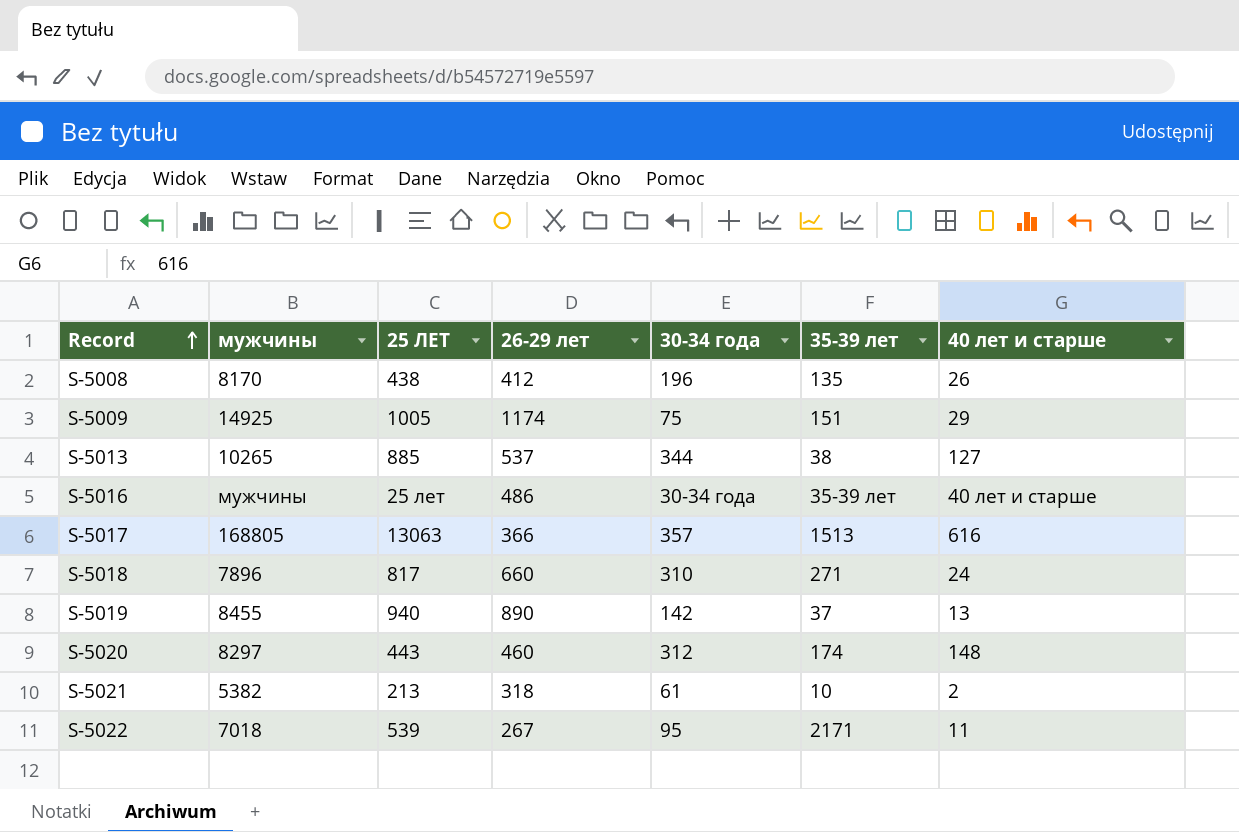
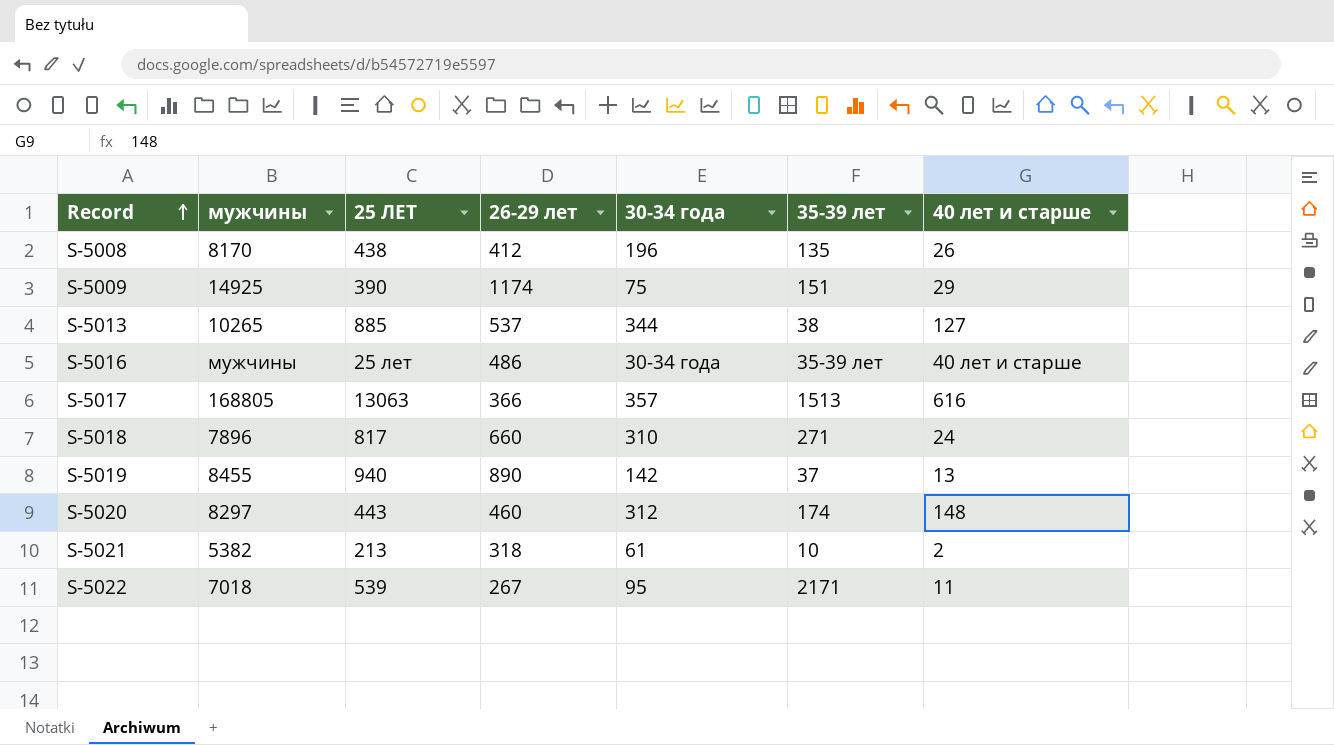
S-5009 | 25 ЛЕТ: 1005 -> 390

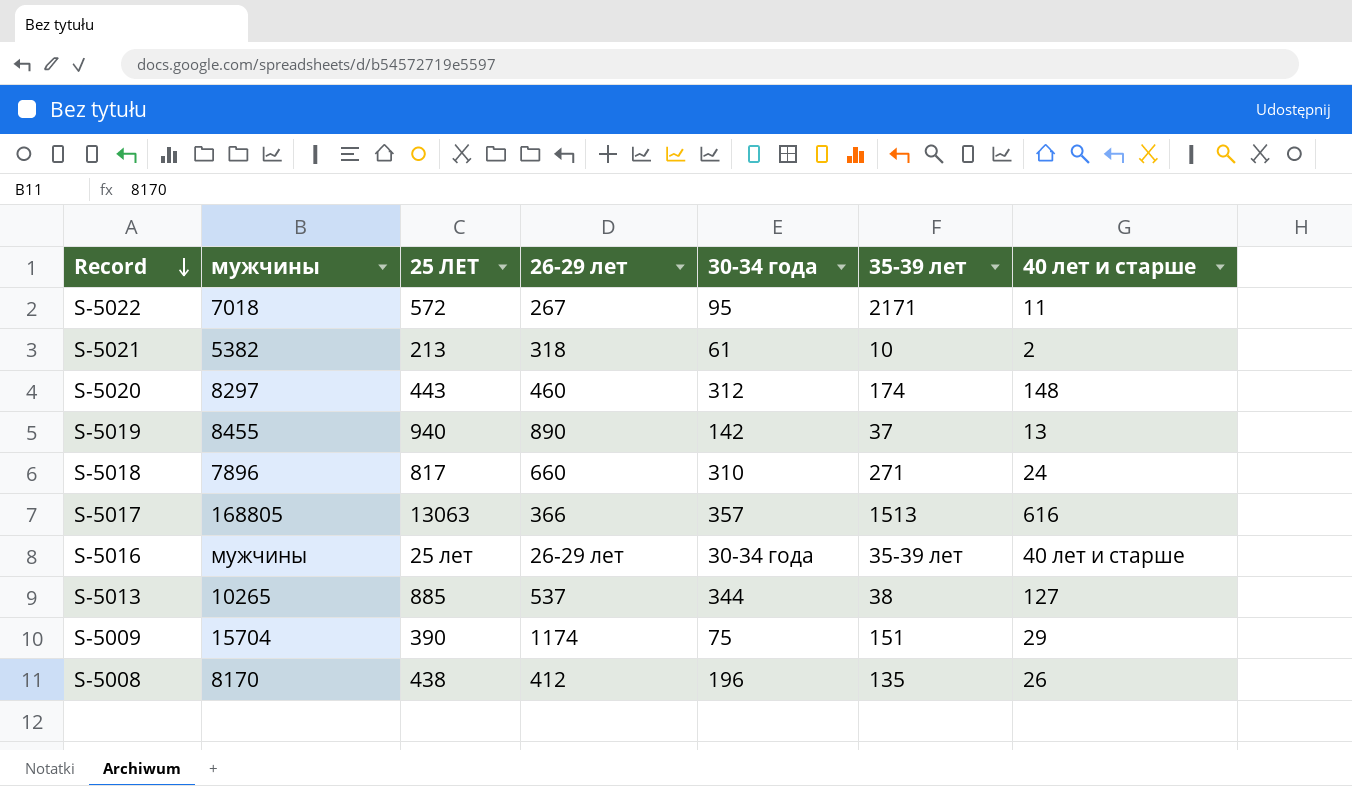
row order: Record ascending -> Record descending
S-5022 | 25 ЛЕТ: 539 -> 572
S-5016 | 26-29 лет: 486 -> 26-29 лет
S-5009 | мужчины: 14925 -> 15704

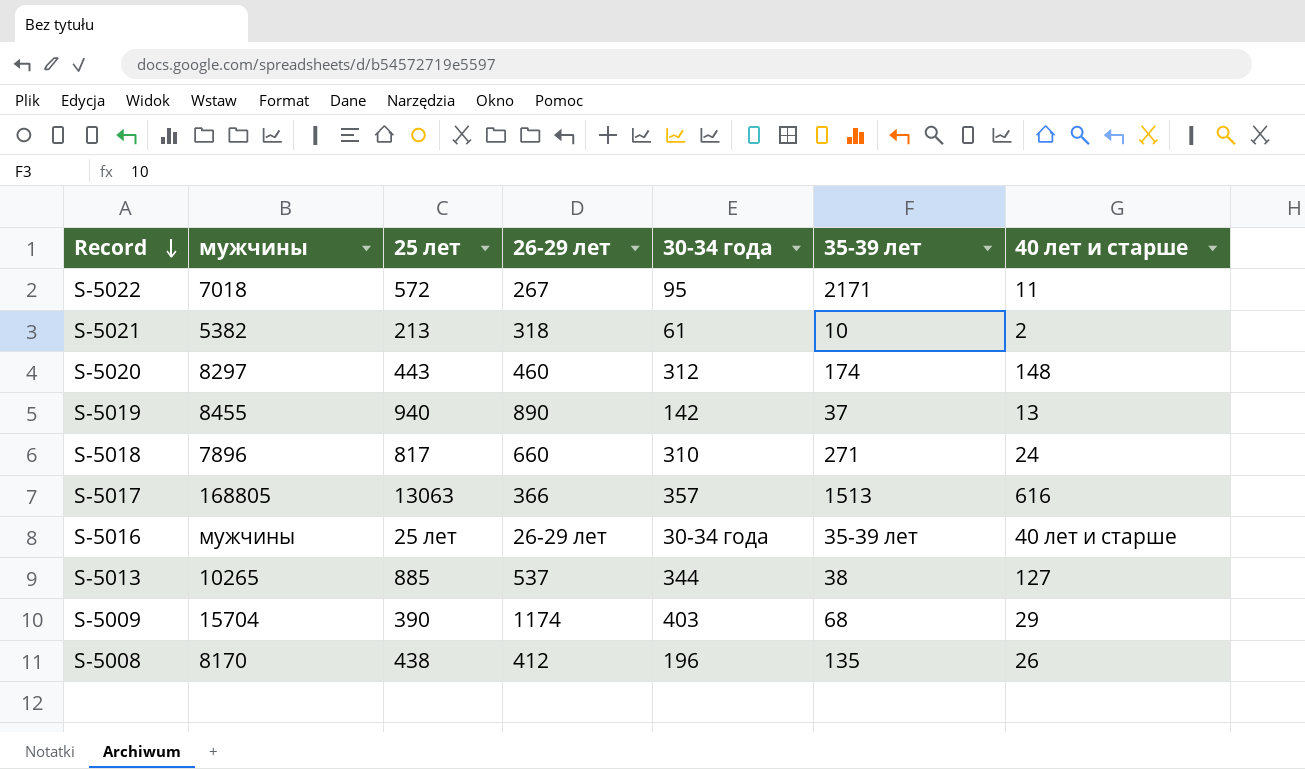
column name: 25 ЛЕТ -> 25 лет
S-5009 | 30-34 года: 75 -> 403
S-5009 | 35-39 лет: 151 -> 68

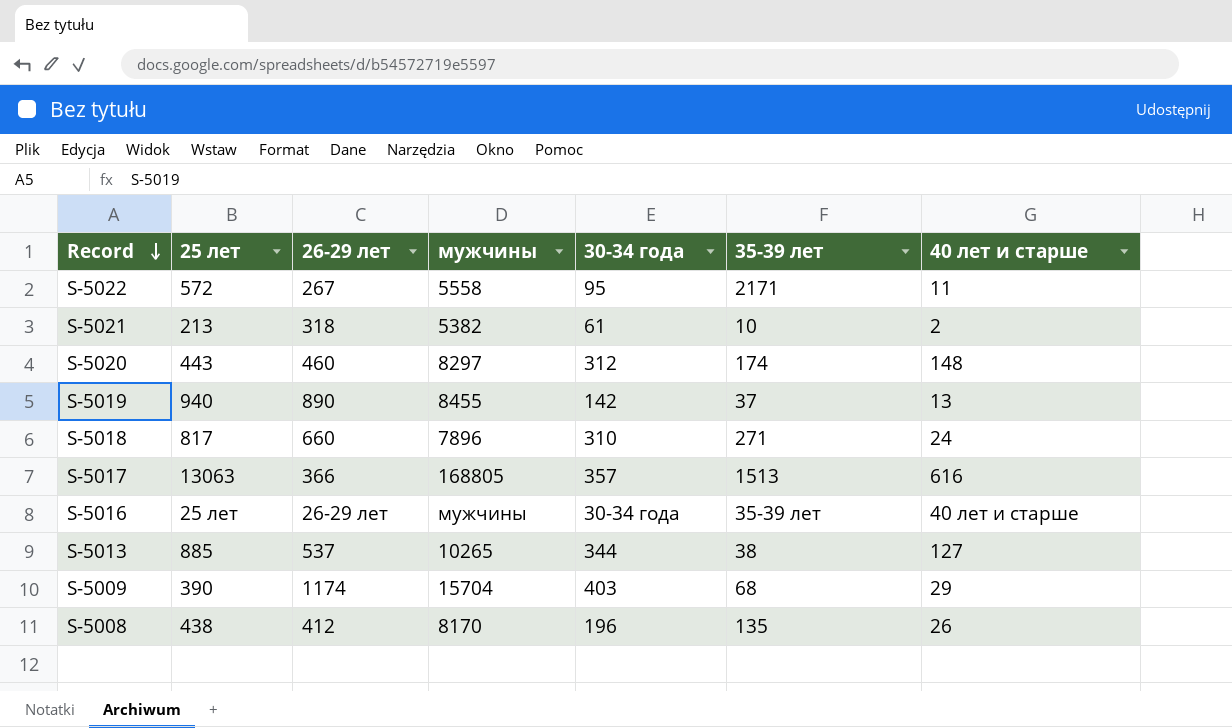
column мужчины | position: 2 -> 4
S-5022 | мужчины: 7018 -> 5558

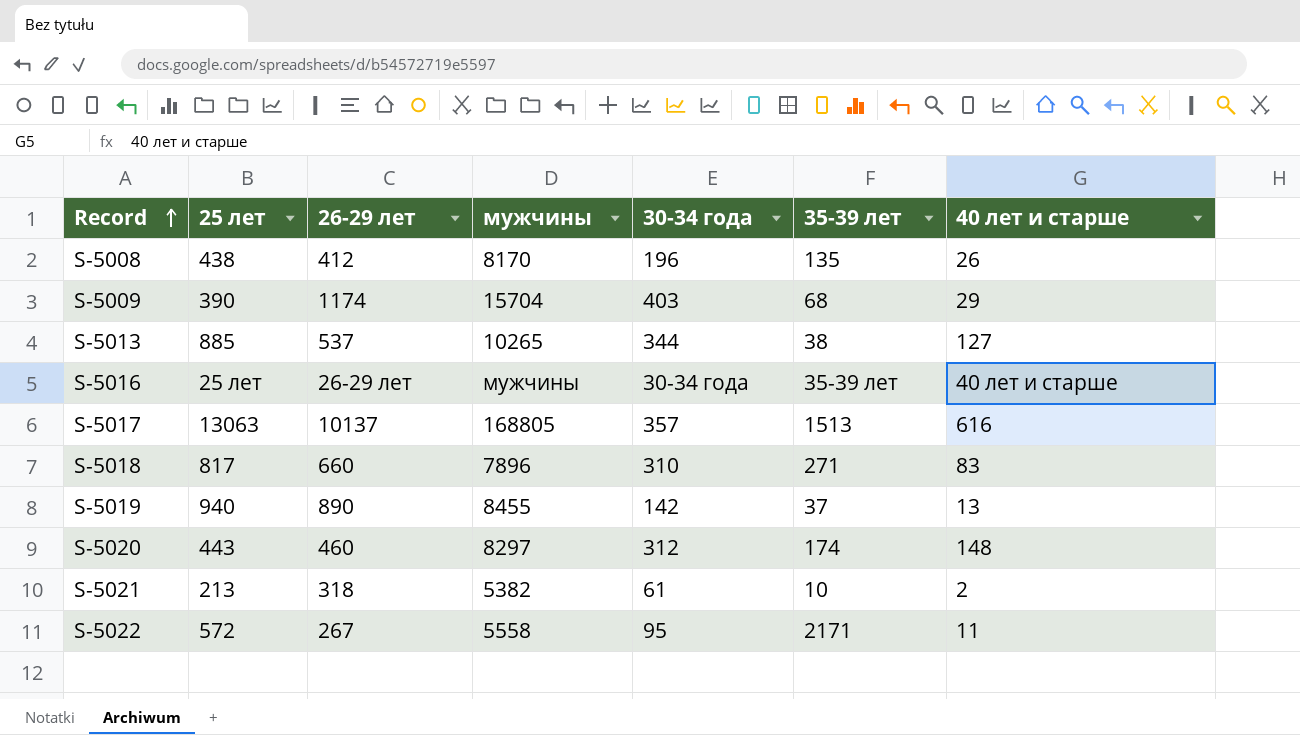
row order: Record descending -> Record ascending
S-5017 | 26-29 лет: 366 -> 10137
S-5018 | 40 лет и старше: 24 -> 83

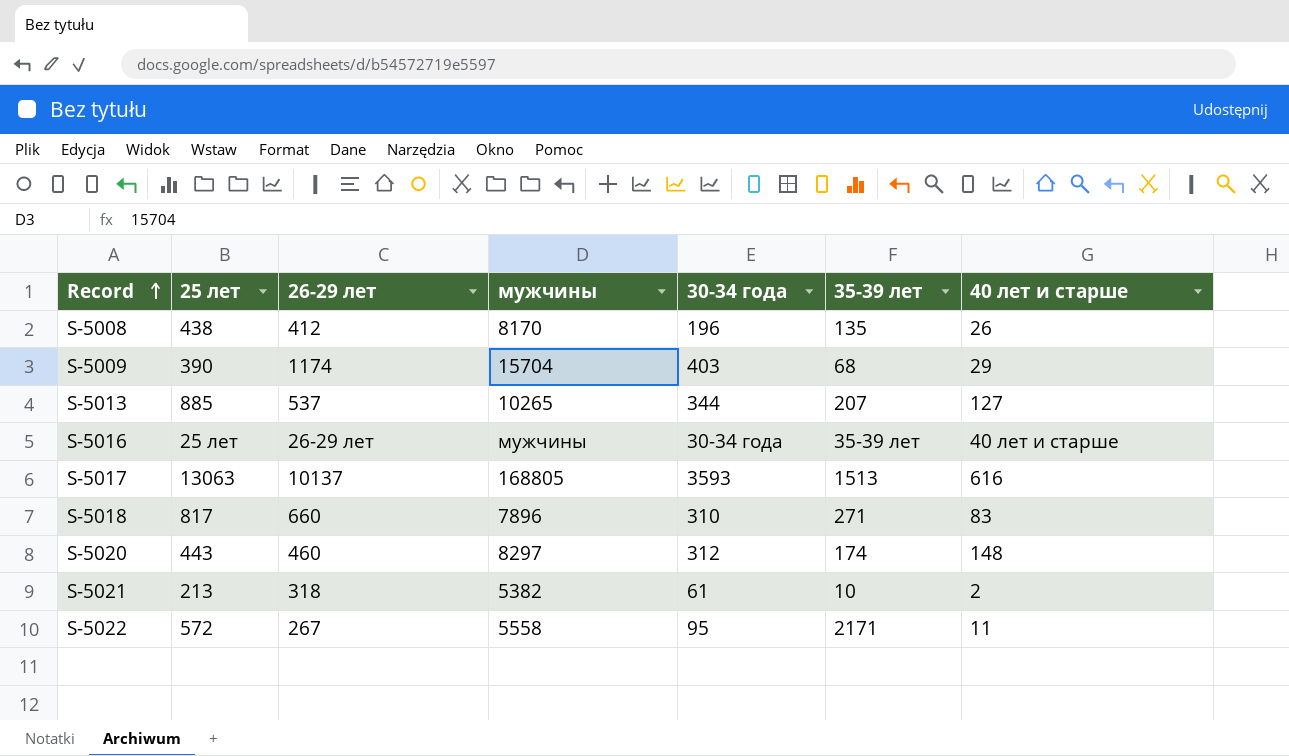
row S-5019: 940 | 890 | 8455 | 142 | 37 | 13 -> none
S-5013 | 35-39 лет: 38 -> 207
S-5017 | 30-34 года: 357 -> 3593

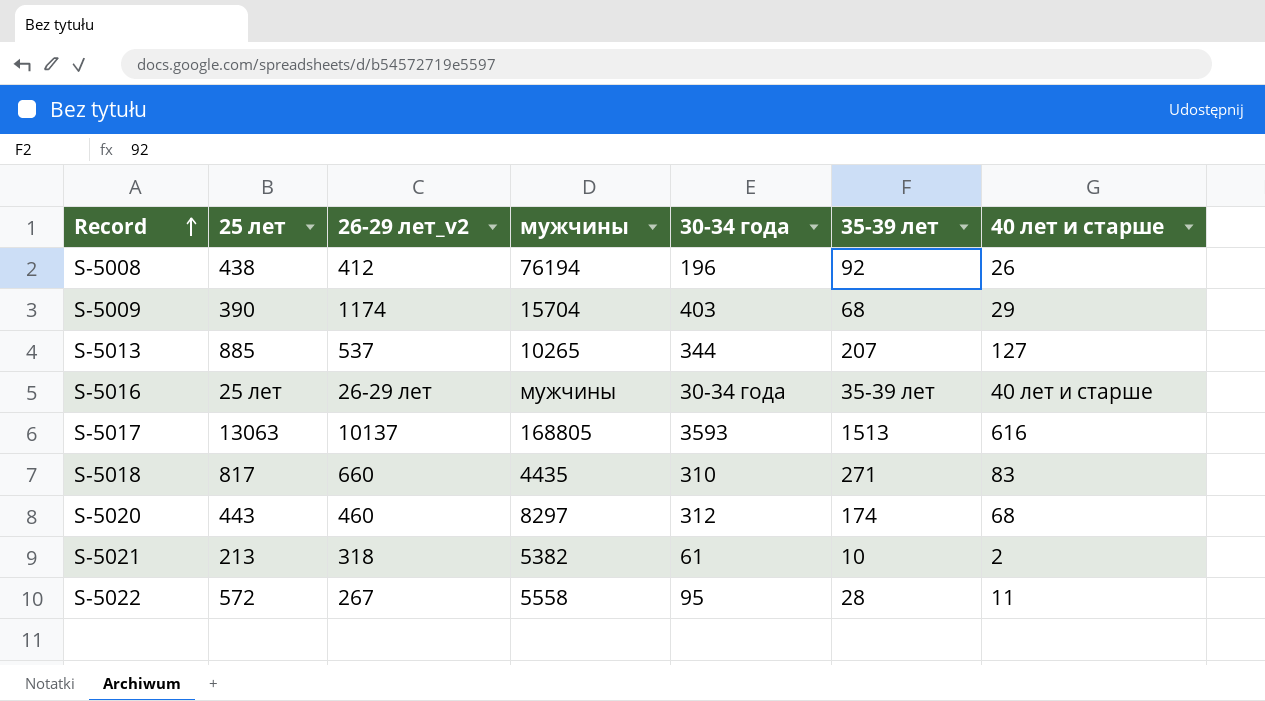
column name: 26-29 лет -> 26-29 лет_v2
S-5008 | мужчины: 8170 -> 76194
S-5008 | 35-39 лет: 135 -> 92
S-5018 | мужчины: 7896 -> 4435
S-5020 | 40 лет и старше: 148 -> 68
S-5022 | 35-39 лет: 2171 -> 28

